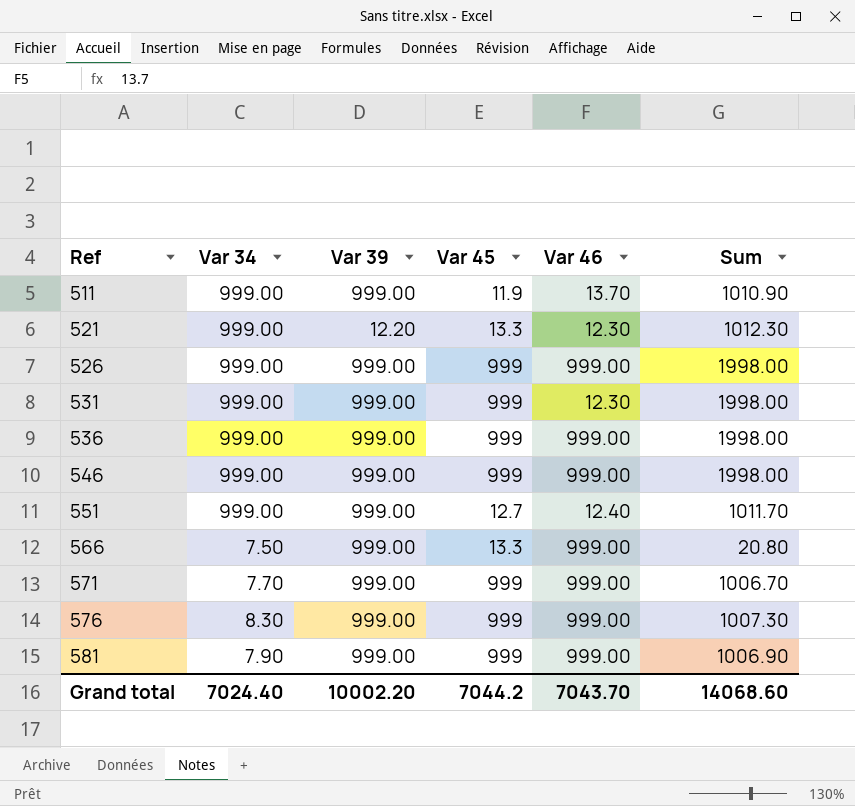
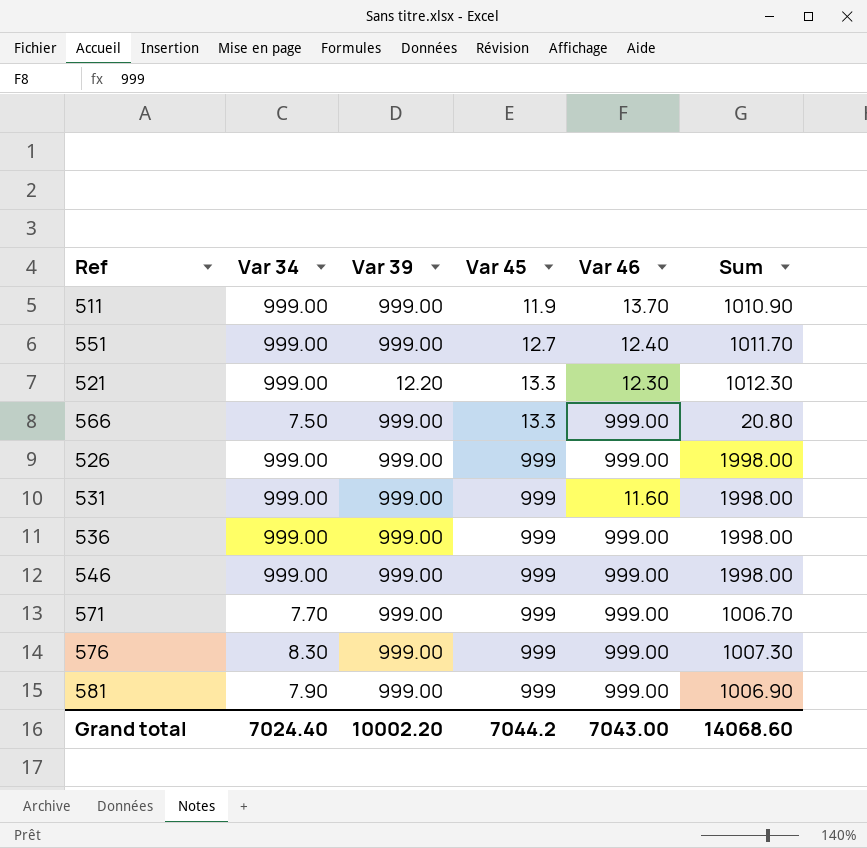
row order: Ref ascending -> Var 45 ascending
531 | Var 46: 12.30 -> 11.60
Grand total | Var 46: 7043.70 -> 7043.00

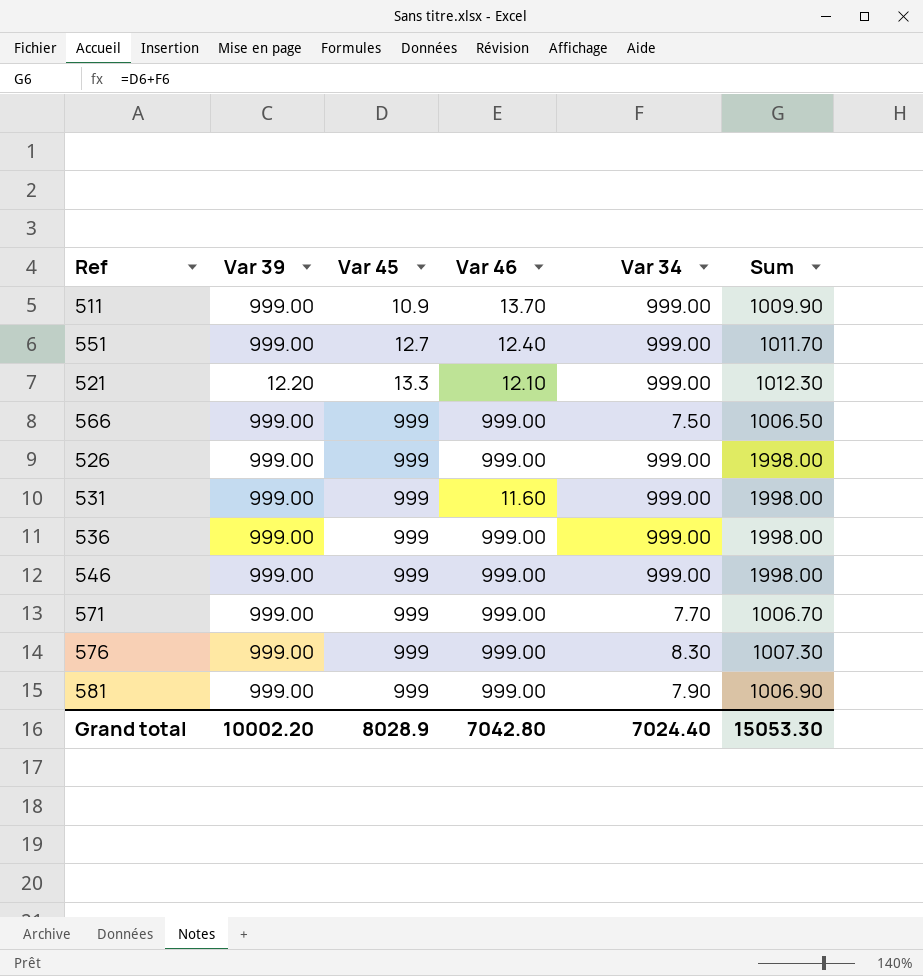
column Var 34 | position: 2 -> 5
511 | Var 45: 11.9 -> 10.9
511 | Sum: 1010.90 -> 1009.90
521 | Var 46: 12.30 -> 12.10
566 | Var 45: 13.3 -> 999
566 | Sum: 20.80 -> 1006.50
Grand total | Var 45: 7044.2 -> 8028.9
Grand total | Var 46: 7043.00 -> 7042.80
Grand total | Sum: 14068.60 -> 15053.30

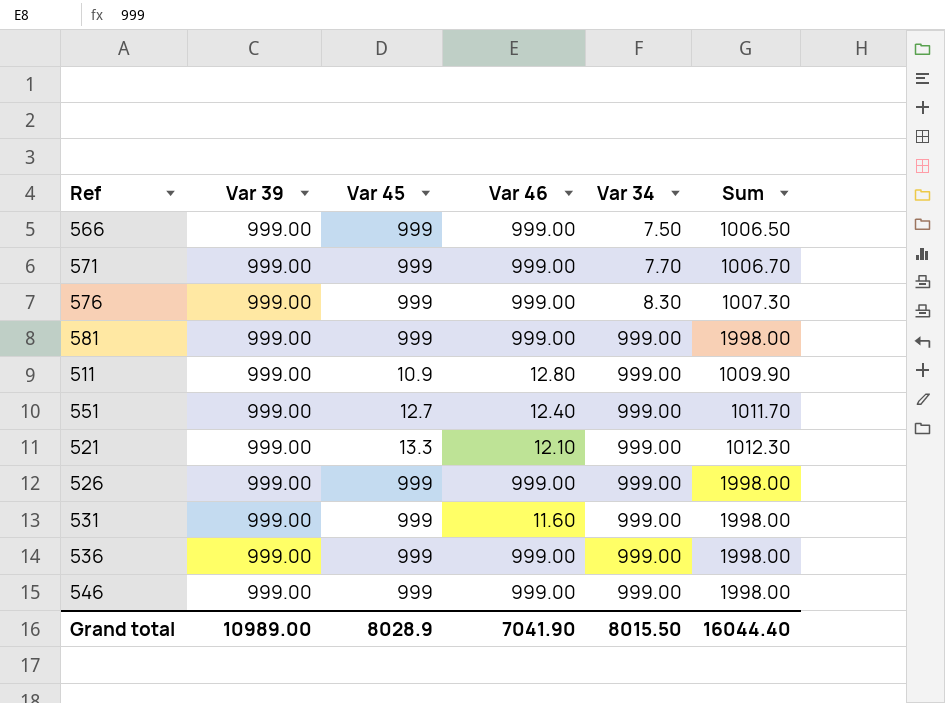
row order: Var 45 ascending -> Var 34 ascending
581 | Var 34: 7.90 -> 999.00
581 | Sum: 1006.90 -> 1998.00
511 | Var 46: 13.70 -> 12.80
521 | Var 39: 12.20 -> 999.00
Grand total | Var 39: 10002.20 -> 10989.00
Grand total | Var 46: 7042.80 -> 7041.90
Grand total | Var 34: 7024.40 -> 8015.50
Grand total | Sum: 15053.30 -> 16044.40

